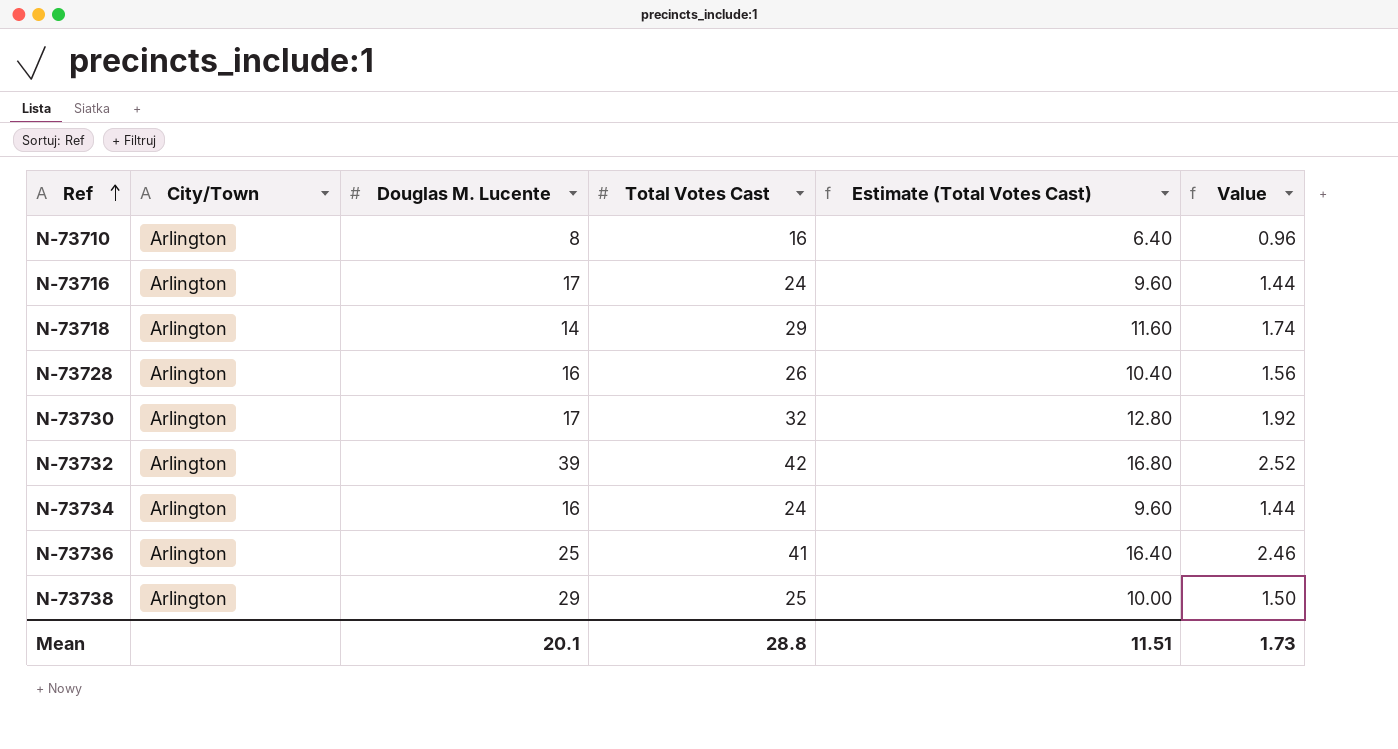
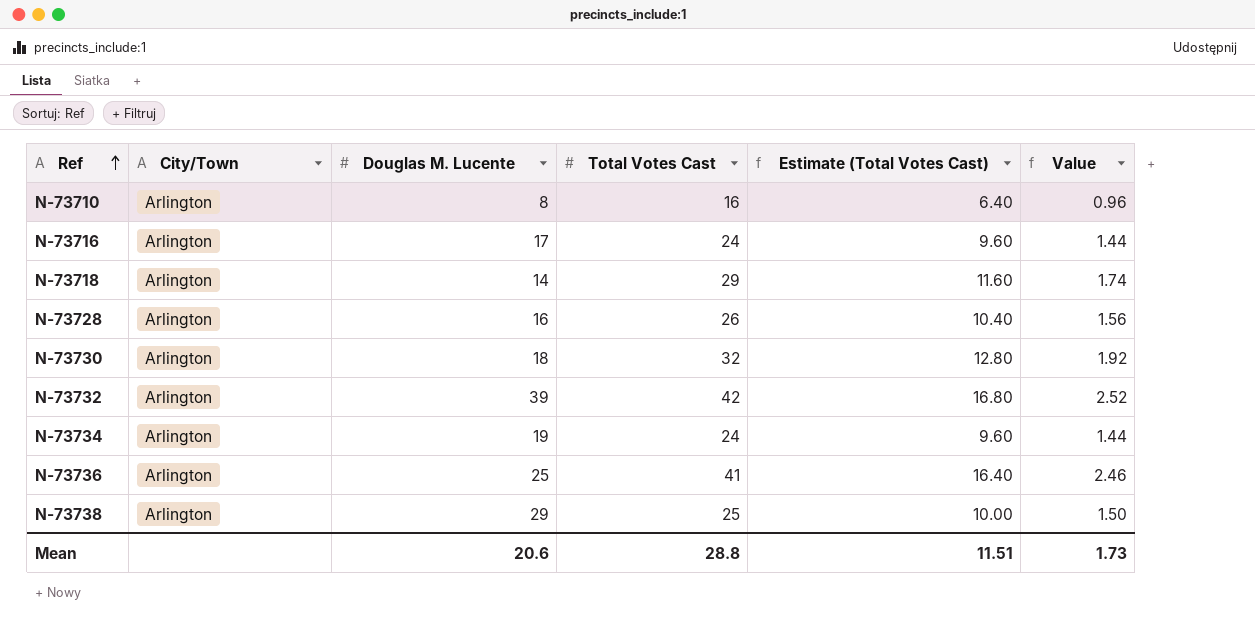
N-73730 | Douglas M. Lucente: 17 -> 18
N-73734 | Douglas M. Lucente: 16 -> 19
Mean | Douglas M. Lucente: 20.1 -> 20.6

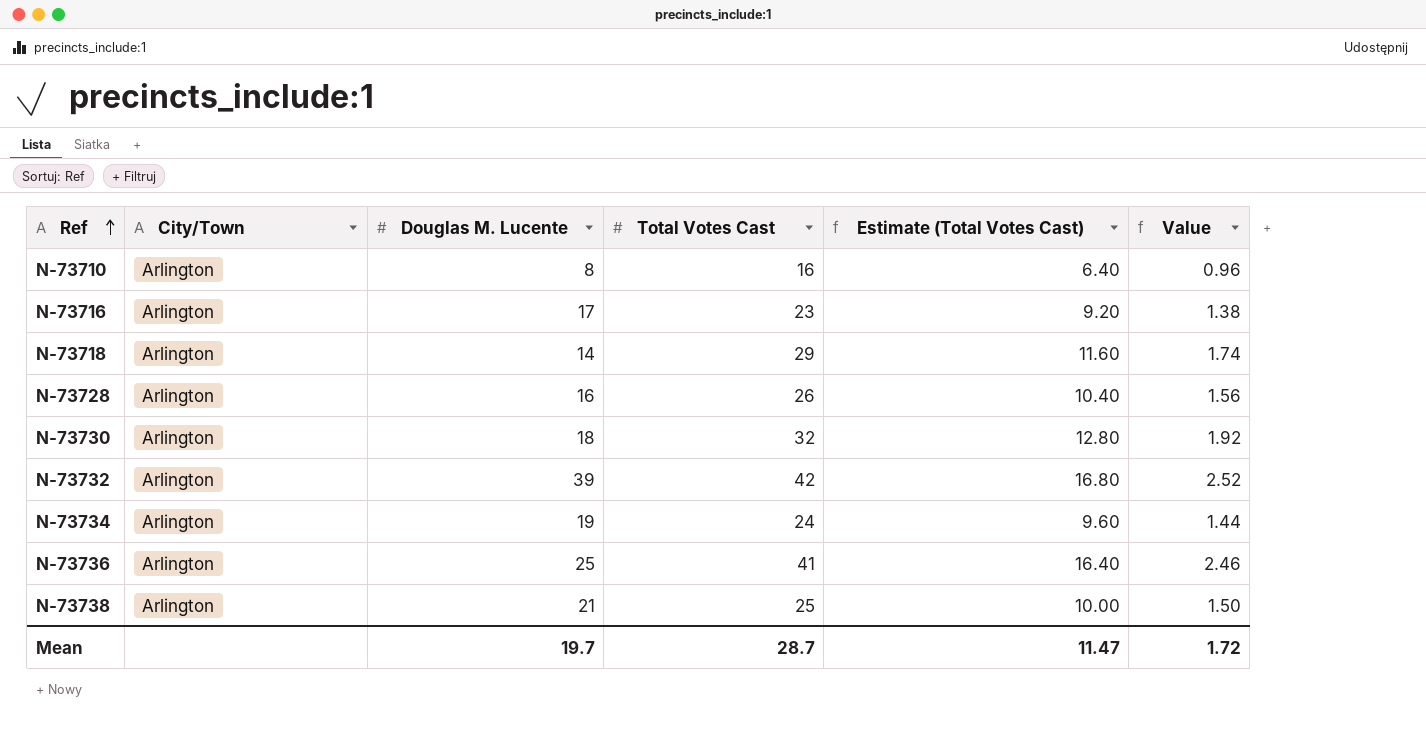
N-73716 | Total Votes Cast: 24 -> 23
N-73716 | Estimate (Total Votes Cast): 9.60 -> 9.20
N-73716 | Value: 1.44 -> 1.38
N-73738 | Douglas M. Lucente: 29 -> 21
Mean | Douglas M. Lucente: 20.6 -> 19.7
Mean | Total Votes Cast: 28.8 -> 28.7
Mean | Estimate (Total Votes Cast): 11.51 -> 11.47
Mean | Value: 1.73 -> 1.72

